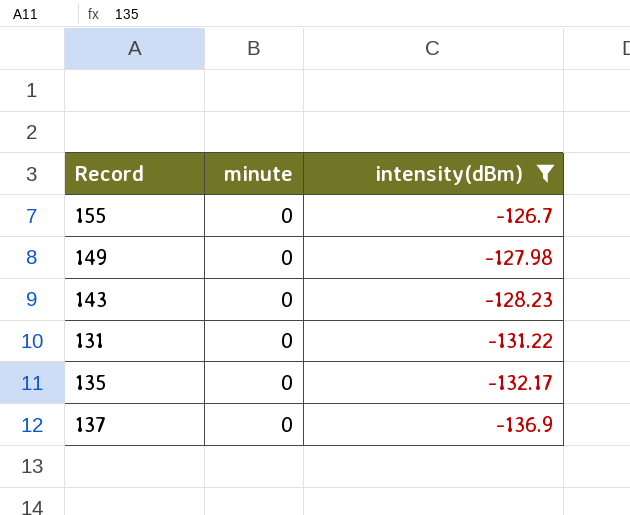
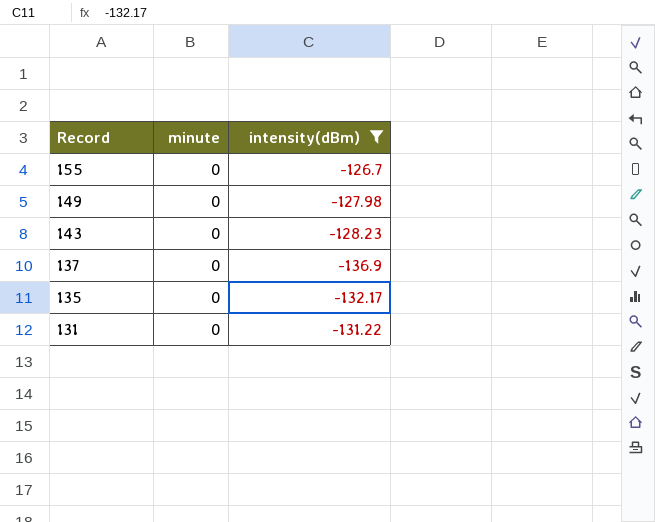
row order: intensity(dBm) descending -> Record descending

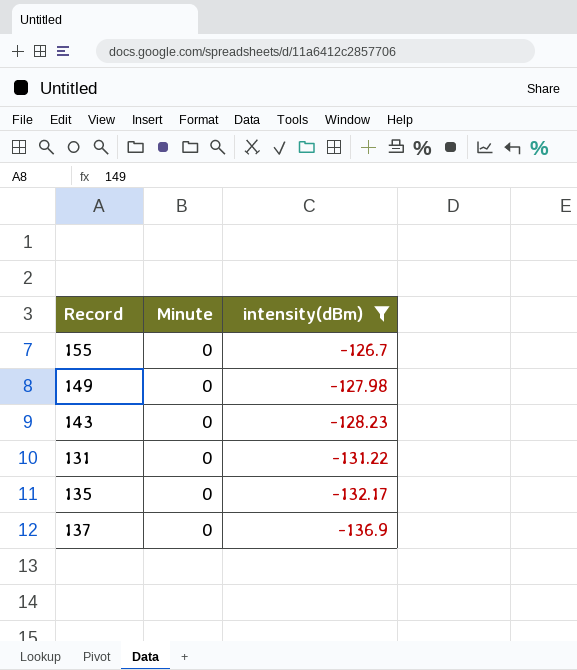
row order: Record descending -> intensity(dBm) descending
column name: minute -> Minute

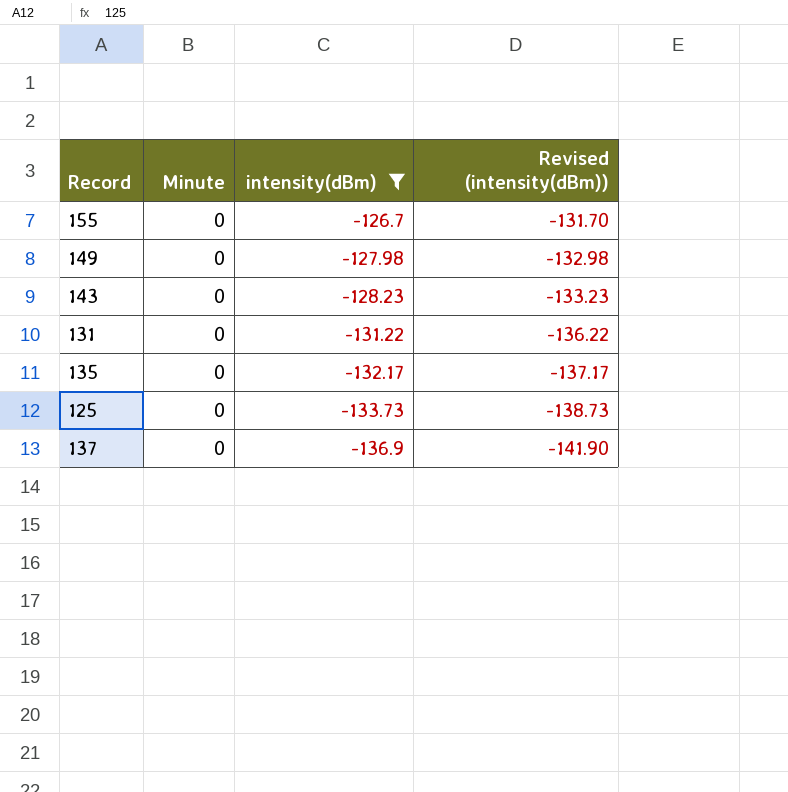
column Revised (intensity(dBm)) | formula: none -> [intensity(dBm)] - 5
row 125: none -> 0 | -133.73 | -138.73

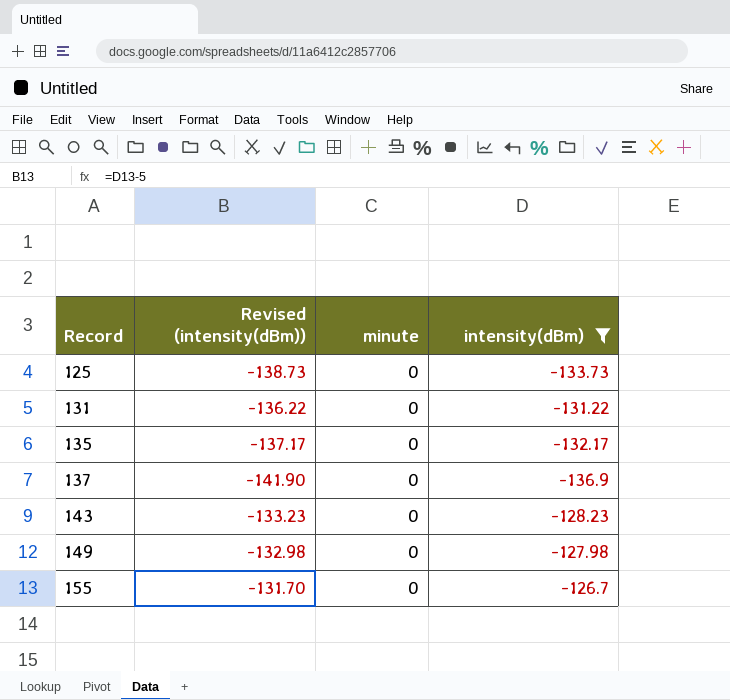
row order: intensity(dBm) descending -> Record ascending
column Revised (intensity(dBm)) | position: 4 -> 2
column name: Minute -> minute

